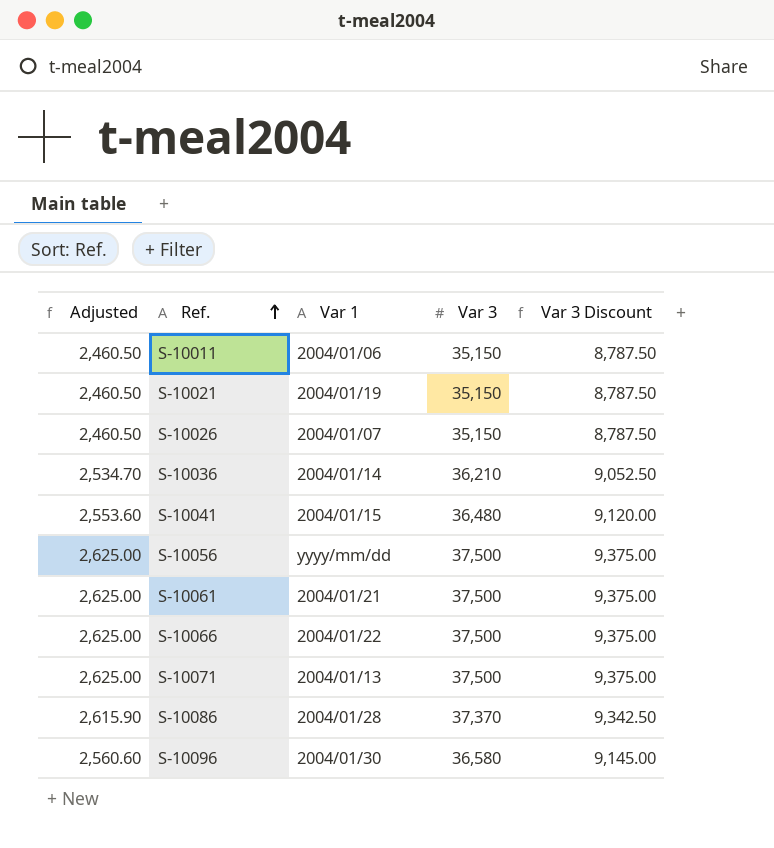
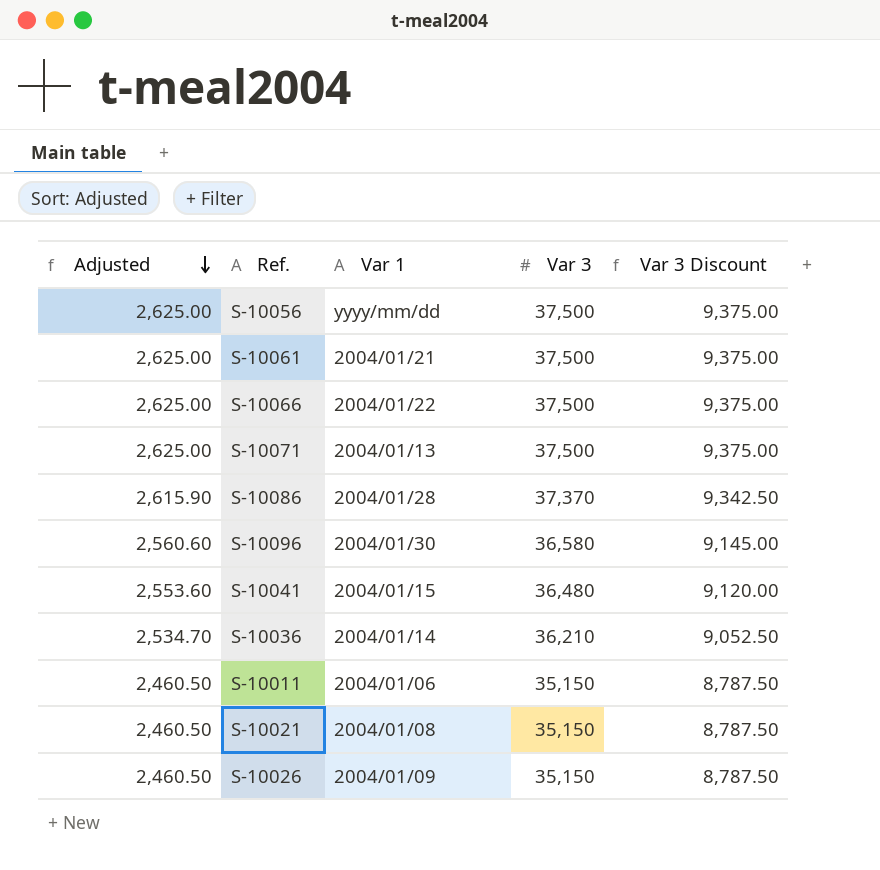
row order: Ref. ascending -> Adjusted descending
S-10021 | Var 1: 2004/01/19 -> 2004/01/08
S-10026 | Var 1: 2004/01/07 -> 2004/01/09

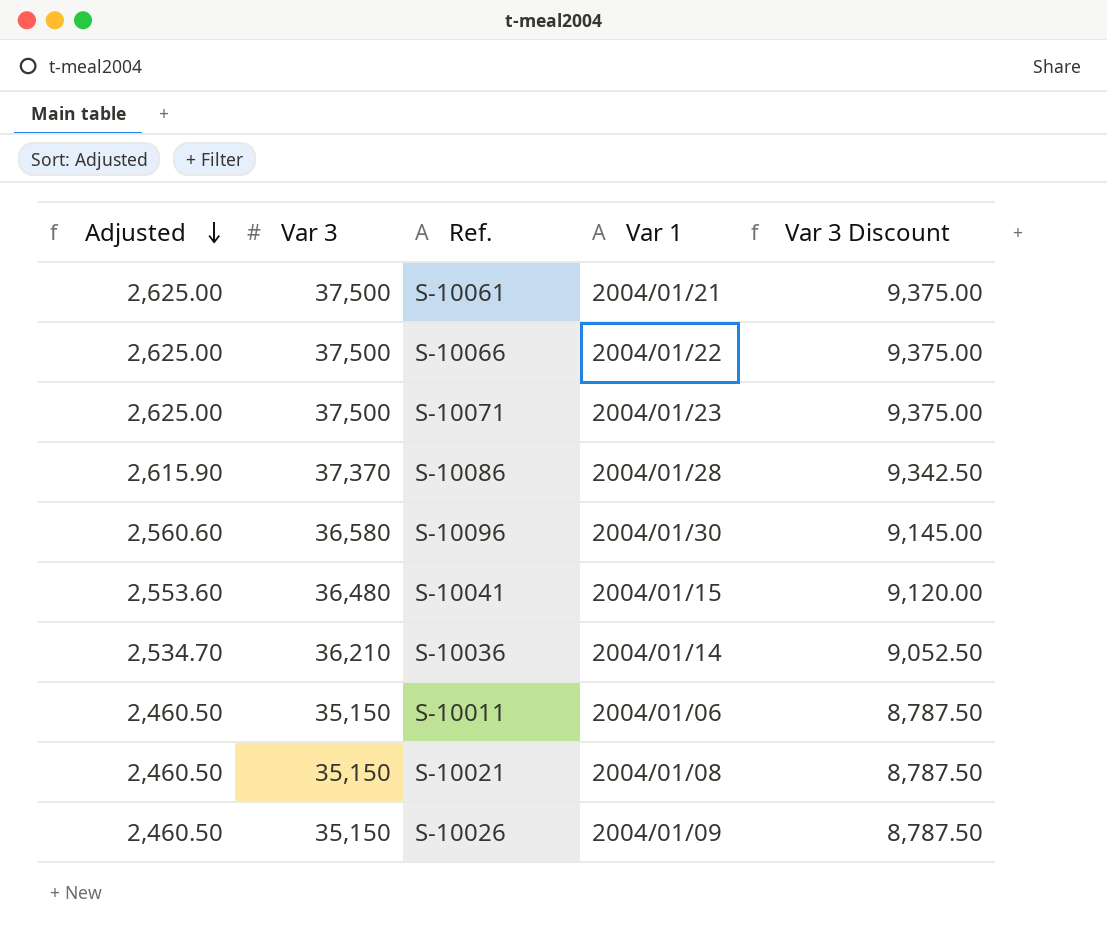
column Var 3 | position: 4 -> 2
row S-10056: 2,625.00 | yyyy/mm/dd | 37,500 | 9,375.00 -> none
S-10071 | Var 1: 2004/01/13 -> 2004/01/23

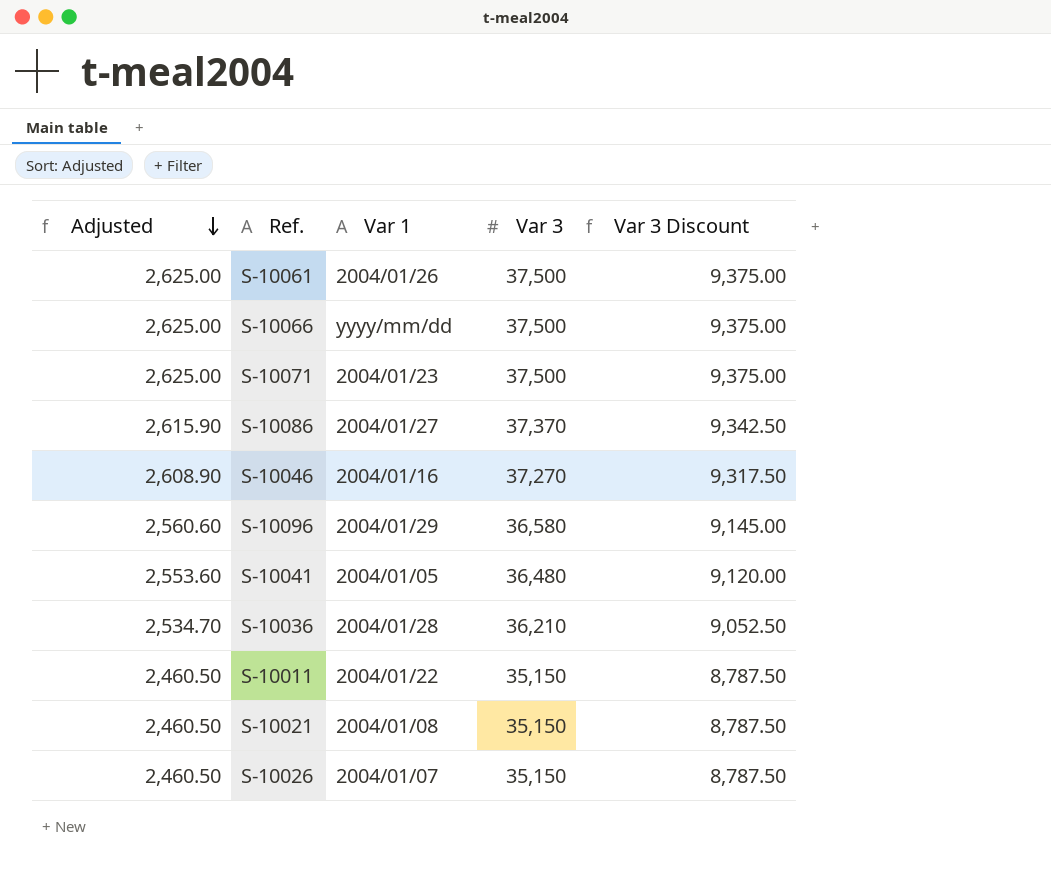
column Var 3 | position: 2 -> 4
S-10061 | Var 1: 2004/01/21 -> 2004/01/26
S-10066 | Var 1: 2004/01/22 -> yyyy/mm/dd
S-10086 | Var 1: 2004/01/28 -> 2004/01/27
row S-10046: none -> 2,608.90 | 2004/01/16 | 37,270 | 9,317.50
S-10096 | Var 1: 2004/01/30 -> 2004/01/29
S-10041 | Var 1: 2004/01/15 -> 2004/01/05
S-10036 | Var 1: 2004/01/14 -> 2004/01/28
S-10011 | Var 1: 2004/01/06 -> 2004/01/22
S-10026 | Var 1: 2004/01/09 -> 2004/01/07

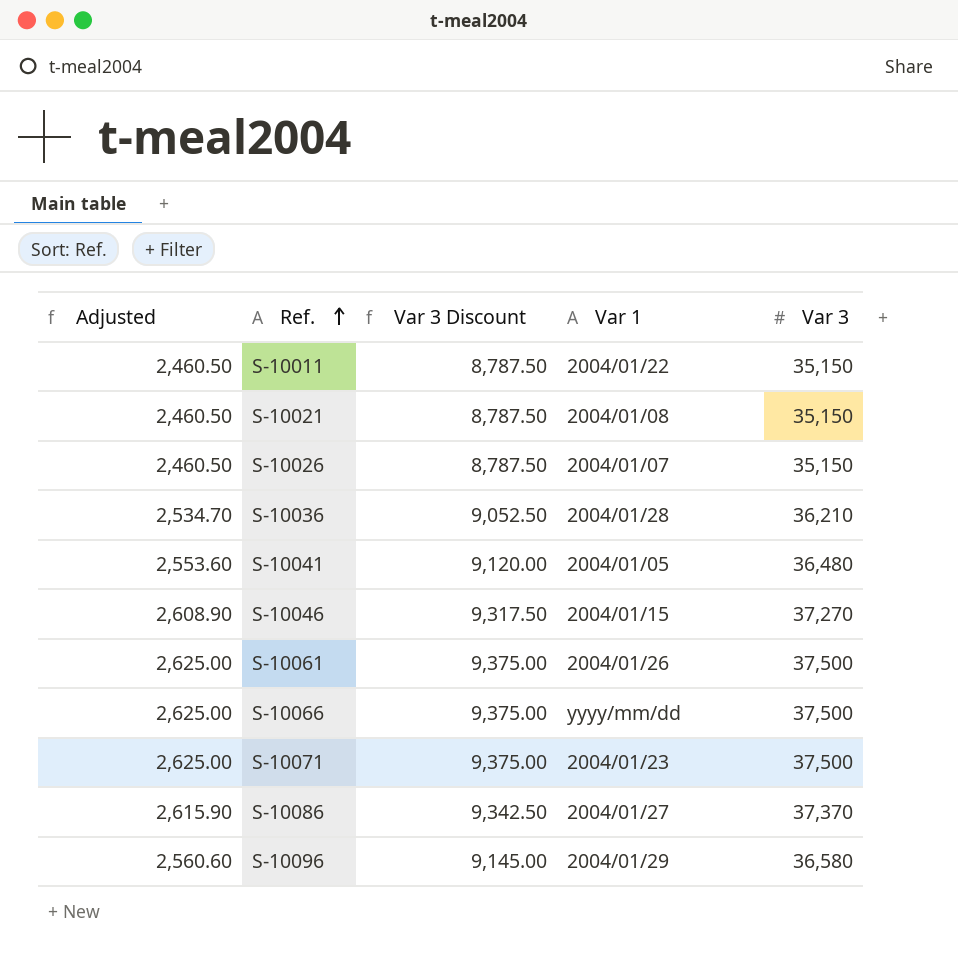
row order: Adjusted descending -> Ref. ascending
column Var 3 Discount | position: 5 -> 3
S-10046 | Var 1: 2004/01/16 -> 2004/01/15

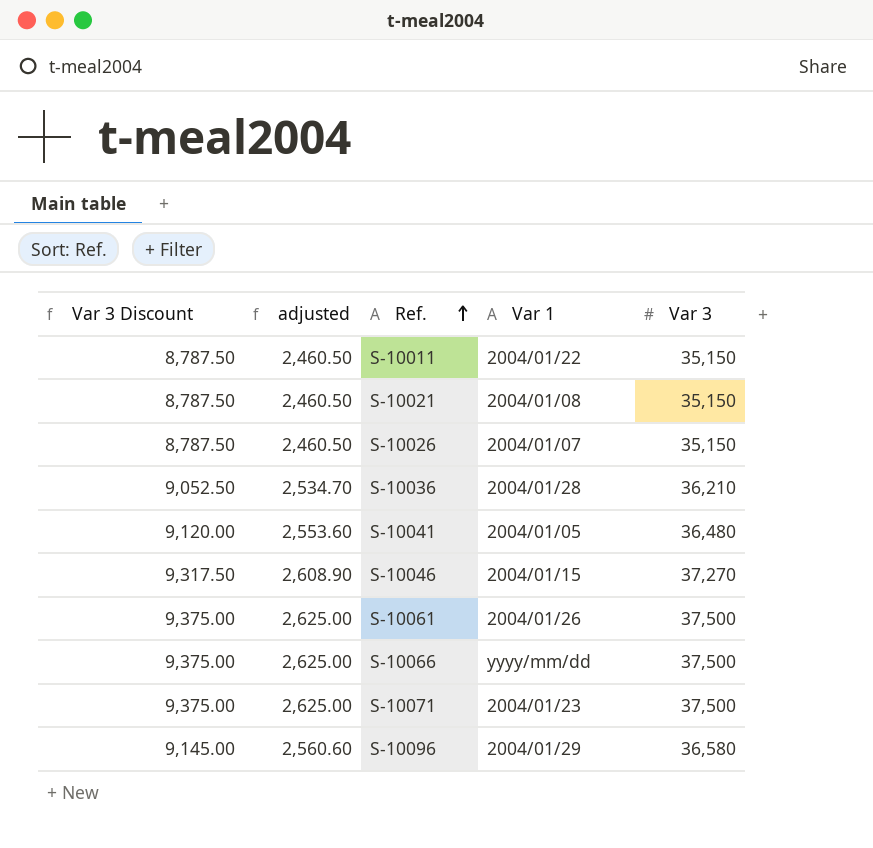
column Var 3 Discount | position: 3 -> 1
column name: Adjusted -> adjusted
row S-10086: 2,615.90 | 9,342.50 | 2004/01/27 | 37,370 -> none

